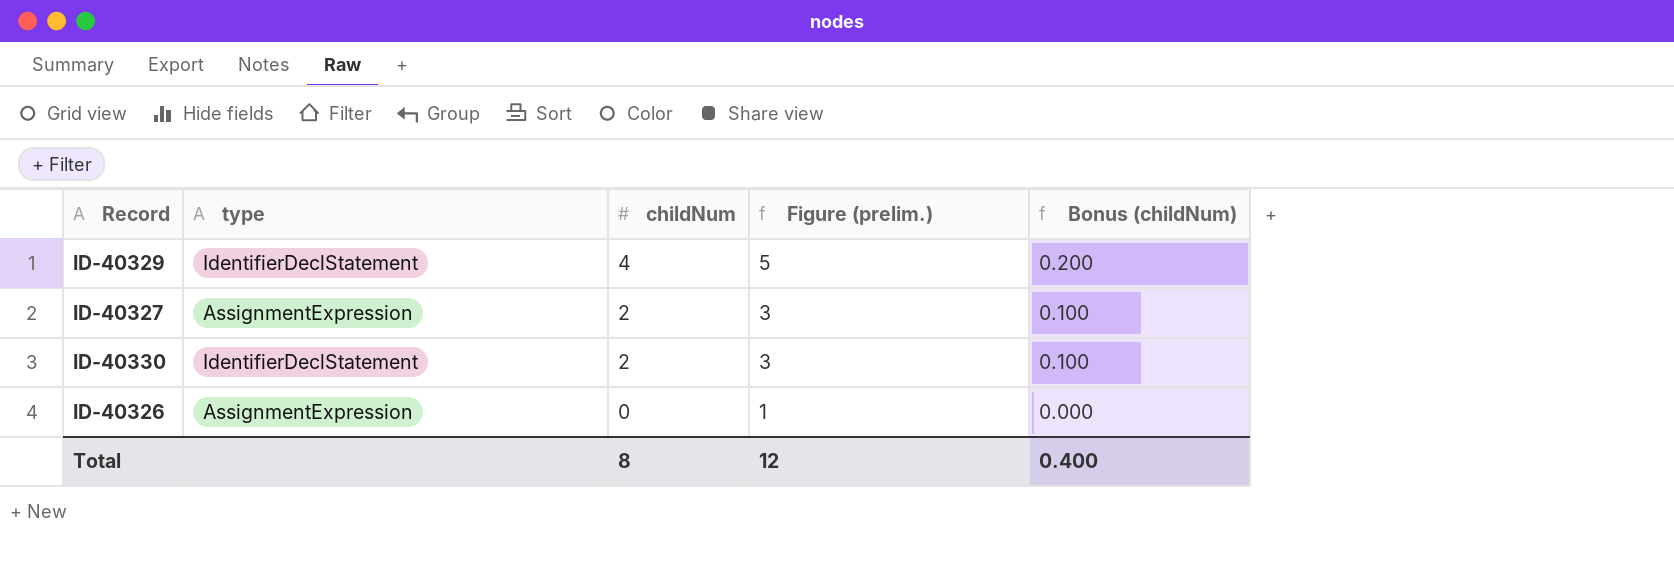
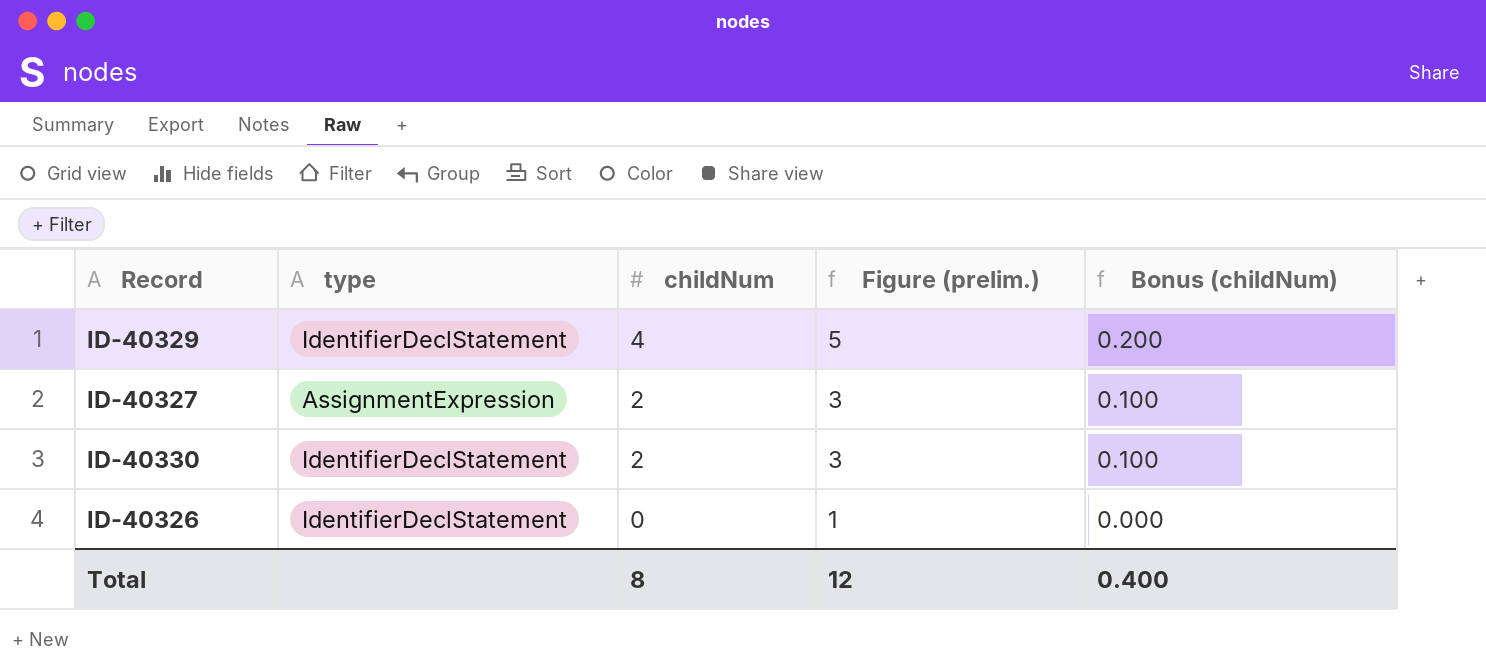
ID-40326 | type: AssignmentExpression -> IdentifierDeclStatement

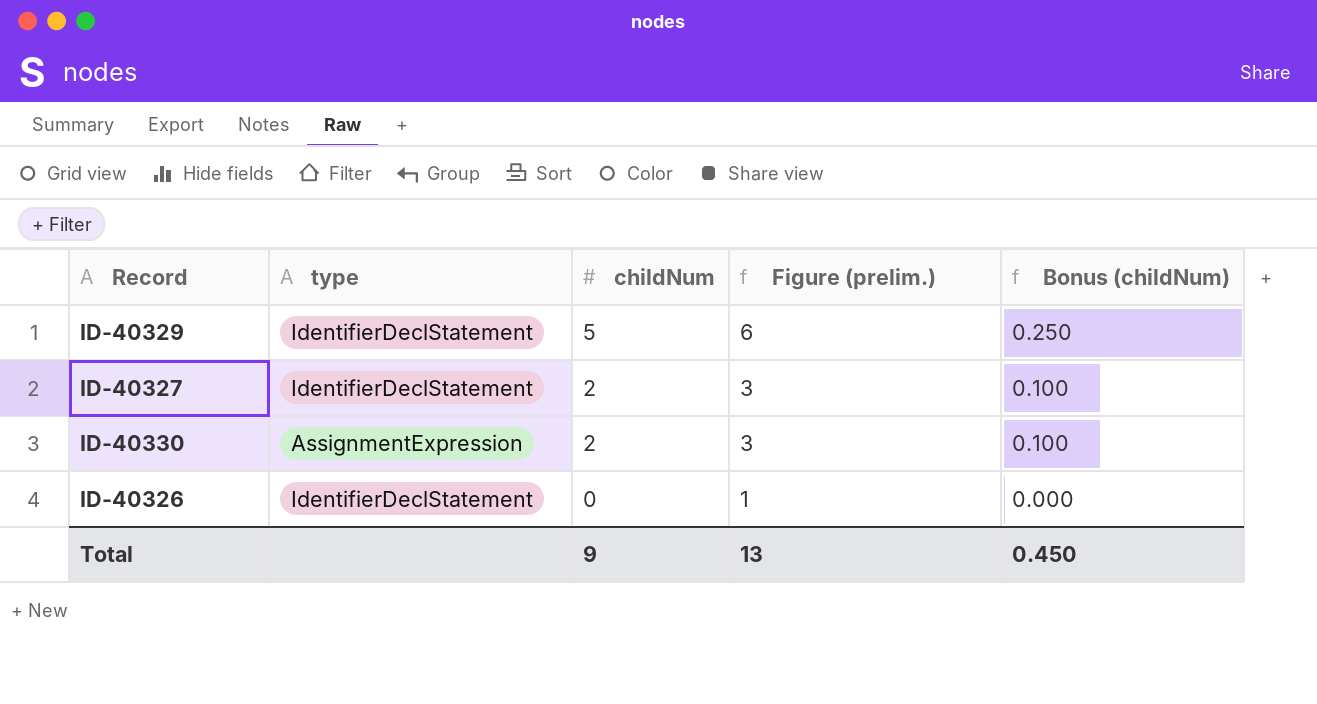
ID-40329 | childNum: 4 -> 5
ID-40329 | Figure (prelim.): 5 -> 6
ID-40329 | Bonus (childNum): 0.200 -> 0.250
ID-40327 | type: AssignmentExpression -> IdentifierDeclStatement
ID-40330 | type: IdentifierDeclStatement -> AssignmentExpression
Total | childNum: 8 -> 9
Total | Figure (prelim.): 12 -> 13
Total | Bonus (childNum): 0.400 -> 0.450

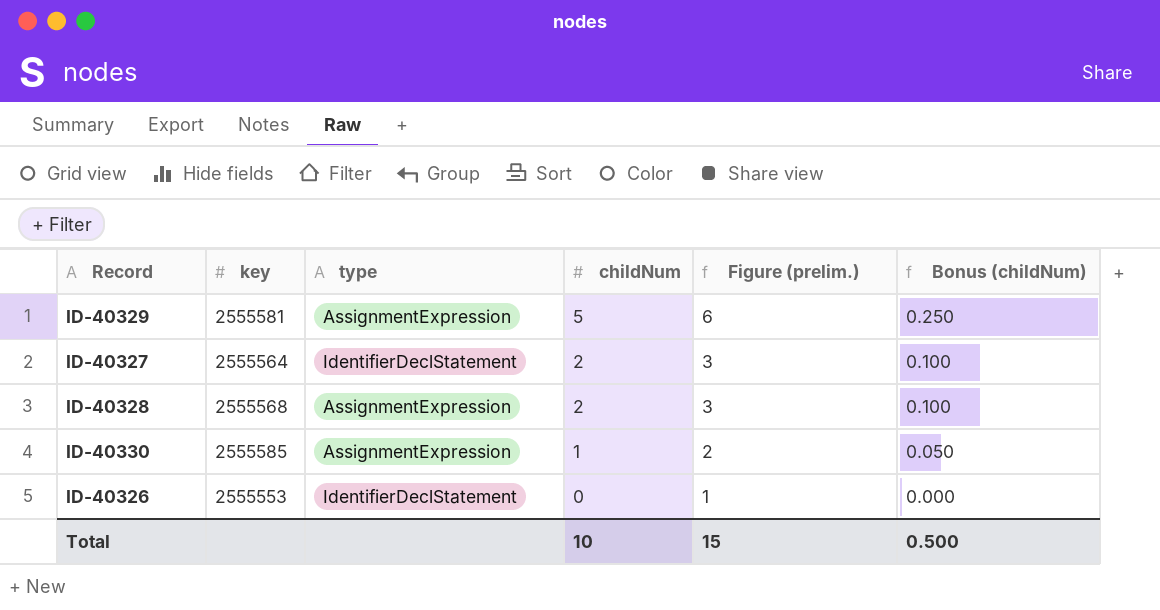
column key | position: none -> 2
ID-40329 | type: IdentifierDeclStatement -> AssignmentExpression
row ID-40328: none -> 2555568 | AssignmentExpression | 2 | 3 | 0.100
ID-40330 | childNum: 2 -> 1
ID-40330 | Figure (prelim.): 3 -> 2
ID-40330 | Bonus (childNum): 0.100 -> 0.050
Total | childNum: 9 -> 10
Total | Figure (prelim.): 13 -> 15
Total | Bonus (childNum): 0.450 -> 0.500

